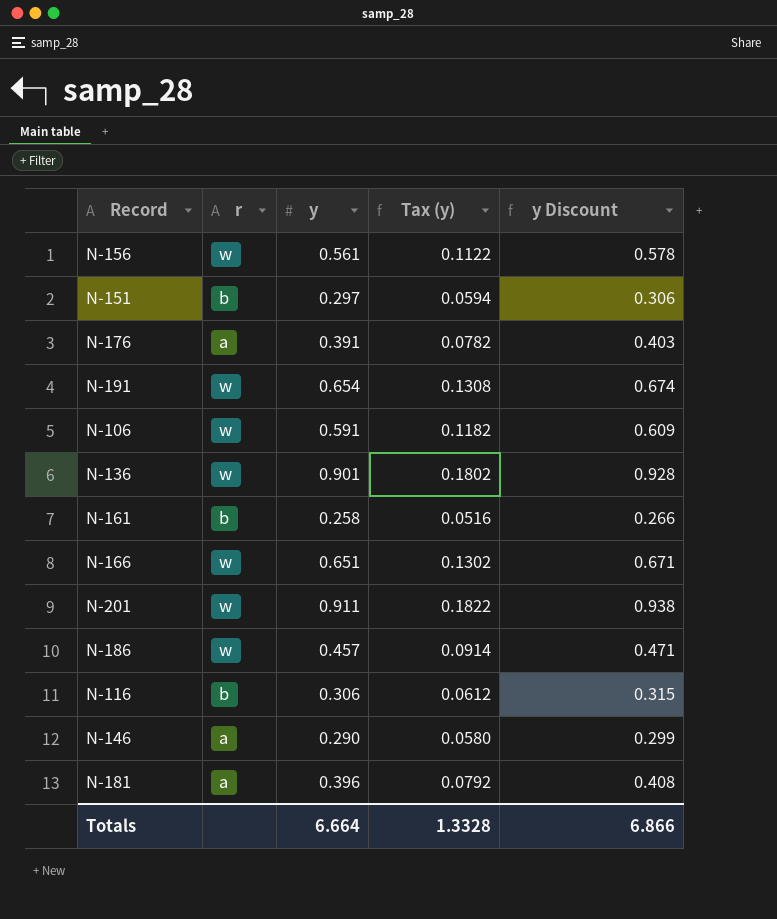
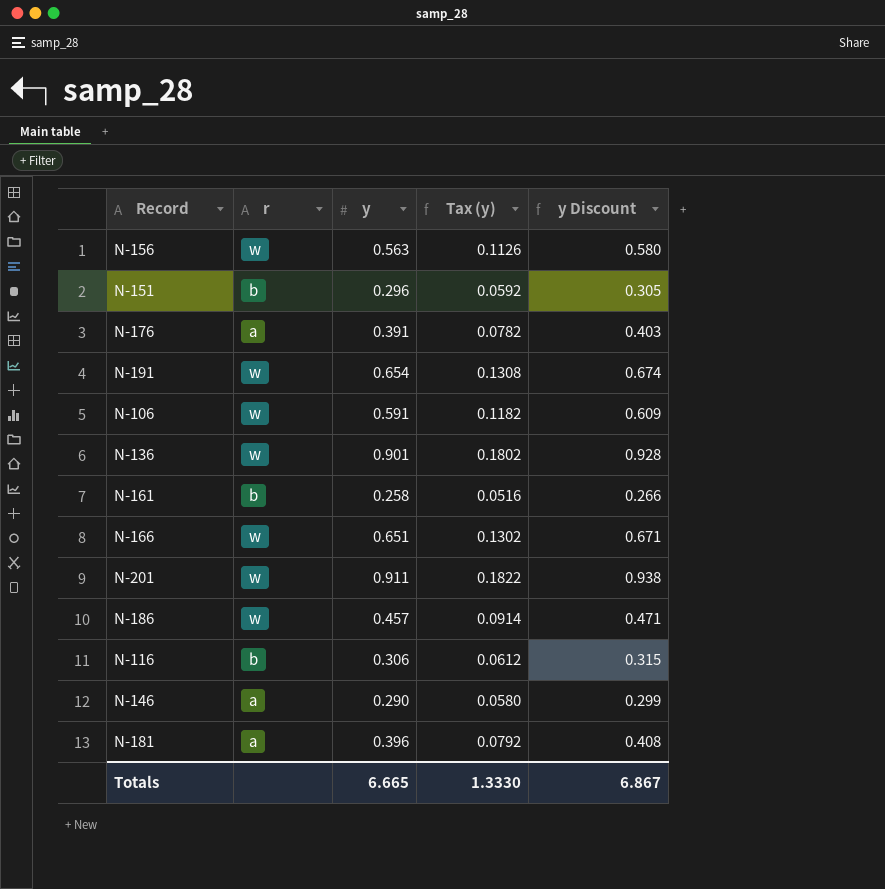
N-156 | y: 0.561 -> 0.563
N-156 | Tax (y): 0.1122 -> 0.1126
N-156 | y Discount: 0.578 -> 0.580
N-151 | y: 0.297 -> 0.296
N-151 | Tax (y): 0.0594 -> 0.0592
N-151 | y Discount: 0.306 -> 0.305
Totals | y: 6.664 -> 6.665
Totals | Tax (y): 1.3328 -> 1.3330
Totals | y Discount: 6.866 -> 6.867

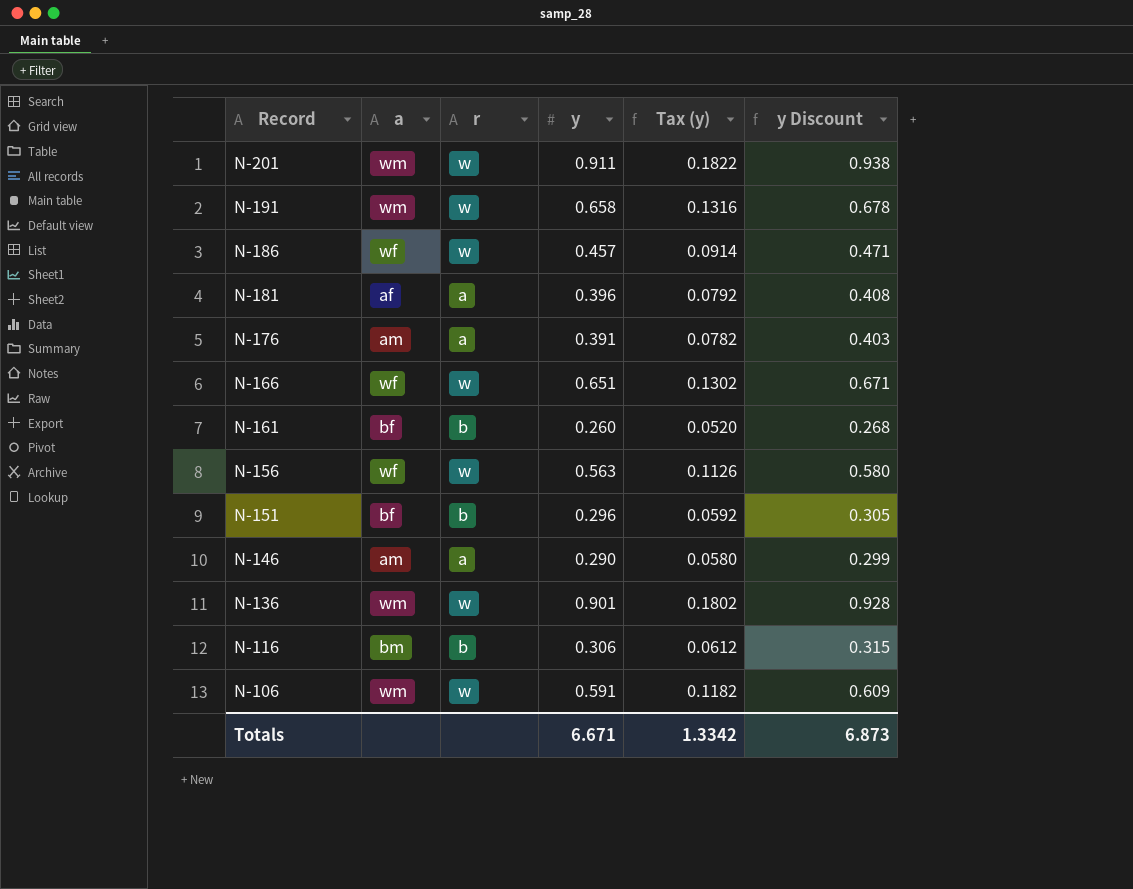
row order: none -> Record descending
column a | position: none -> 2
N-191 | y: 0.654 -> 0.658
N-191 | Tax (y): 0.1308 -> 0.1316
N-191 | y Discount: 0.674 -> 0.678
N-161 | y: 0.258 -> 0.260
N-161 | Tax (y): 0.0516 -> 0.0520
N-161 | y Discount: 0.266 -> 0.268
Totals | y: 6.665 -> 6.671
Totals | Tax (y): 1.3330 -> 1.3342
Totals | y Discount: 6.867 -> 6.873

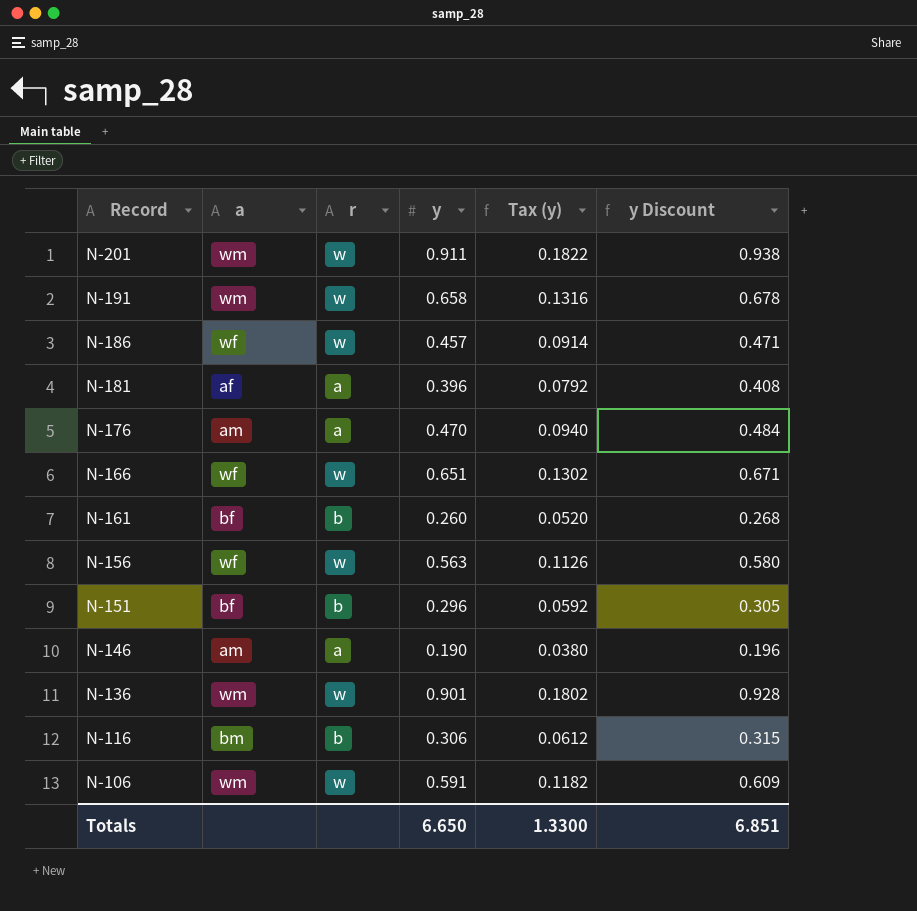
N-176 | y: 0.391 -> 0.470
N-176 | Tax (y): 0.0782 -> 0.0940
N-176 | y Discount: 0.403 -> 0.484
N-146 | y: 0.290 -> 0.190
N-146 | Tax (y): 0.0580 -> 0.0380
N-146 | y Discount: 0.299 -> 0.196
Totals | y: 6.671 -> 6.650
Totals | Tax (y): 1.3342 -> 1.3300
Totals | y Discount: 6.873 -> 6.851

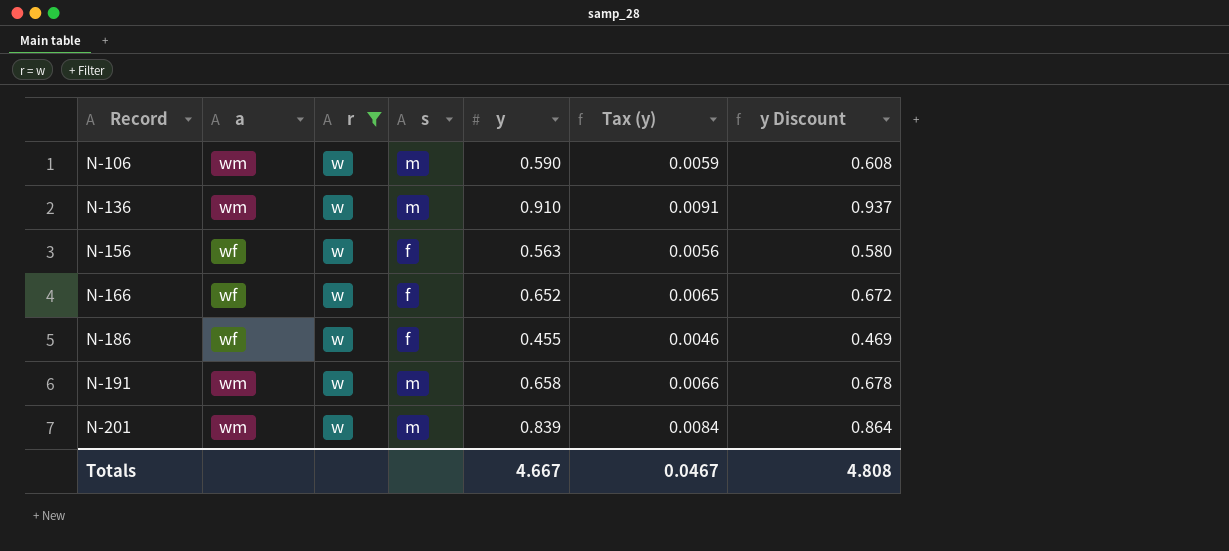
filter: none -> r = w
row order: Record descending -> Record ascending
column s | position: none -> 4
column Tax (y) | formula: [y] * 0.2 -> [y] * 0.01
N-106 | y: 0.591 -> 0.590
N-106 | y Discount: 0.609 -> 0.608
N-136 | y: 0.901 -> 0.910
N-136 | y Discount: 0.928 -> 0.937
N-166 | y: 0.651 -> 0.652
N-166 | y Discount: 0.671 -> 0.672
N-186 | y: 0.457 -> 0.455
N-186 | y Discount: 0.471 -> 0.469
N-201 | y: 0.911 -> 0.839
N-201 | y Discount: 0.938 -> 0.864
Totals | y: 6.650 -> 4.667
Totals | Tax (y): 1.3300 -> 0.0467
Totals | y Discount: 6.851 -> 4.808

